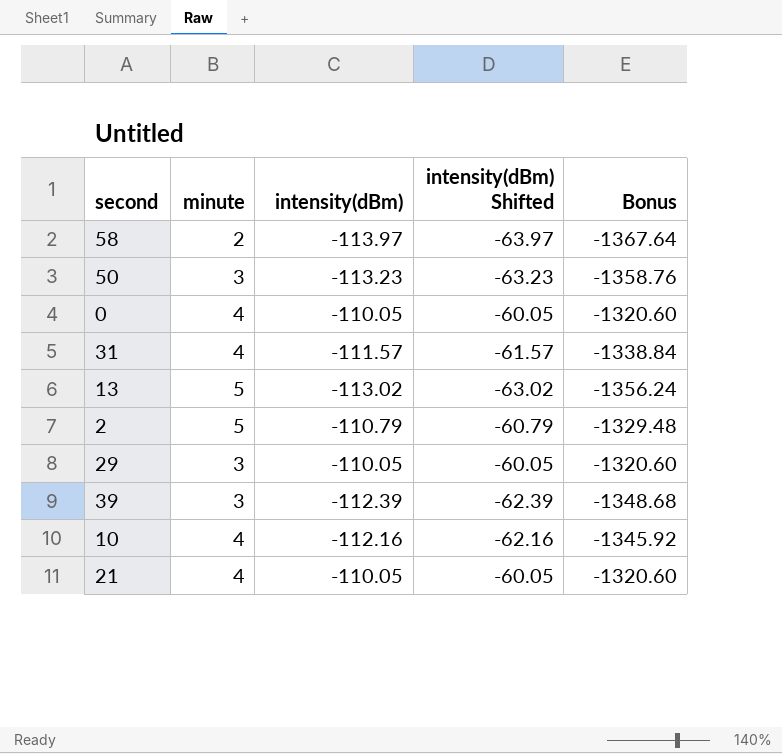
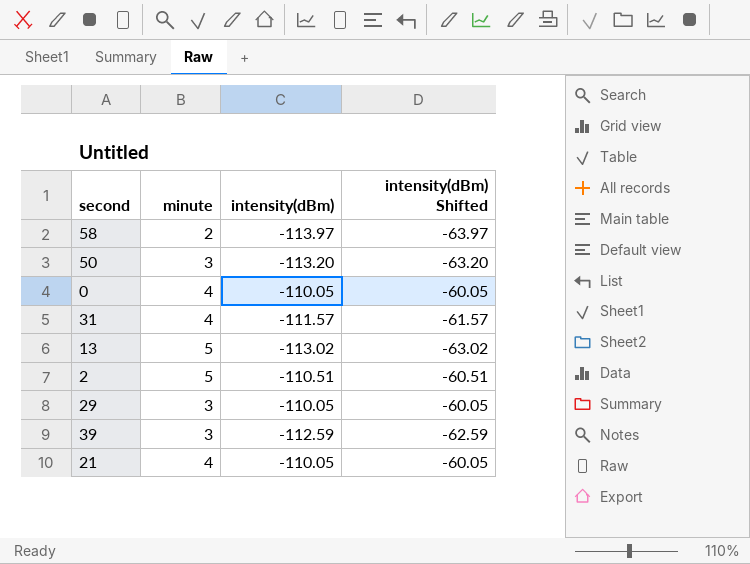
column Bonus | formula: [intensity(dBm)] * 12 -> none
row 10: 4 | -112.16 | -62.16 | -1345.92 -> none
50 | intensity(dBm): -113.23 -> -113.20
50 | intensity(dBm) Shifted: -63.23 -> -63.20
2 | intensity(dBm): -110.79 -> -110.51
2 | intensity(dBm) Shifted: -60.79 -> -60.51
39 | intensity(dBm): -112.39 -> -112.59
39 | intensity(dBm) Shifted: -62.39 -> -62.59

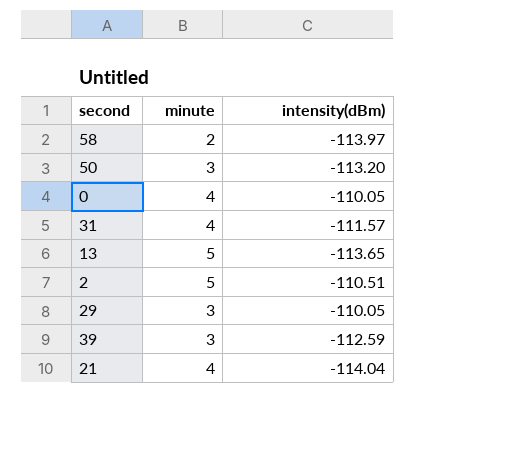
column intensity(dBm) Shifted | formula: [intensity(dBm)] + 50 -> none
13 | intensity(dBm): -113.02 -> -113.65
21 | intensity(dBm): -110.05 -> -114.04

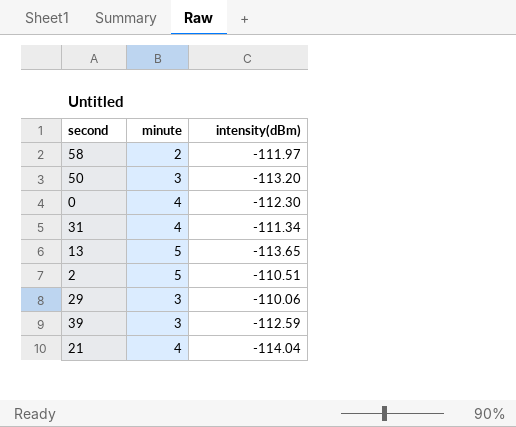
58 | intensity(dBm): -113.97 -> -111.97
0 | intensity(dBm): -110.05 -> -112.30
31 | intensity(dBm): -111.57 -> -111.34
29 | intensity(dBm): -110.05 -> -110.06

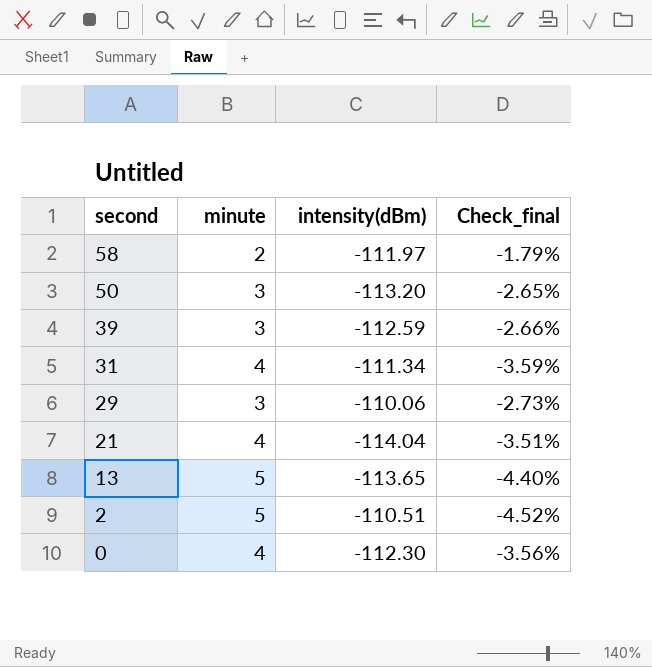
row order: none -> second descending
column Check_final | formula: none -> [minute] / [intensity(dBm)]

